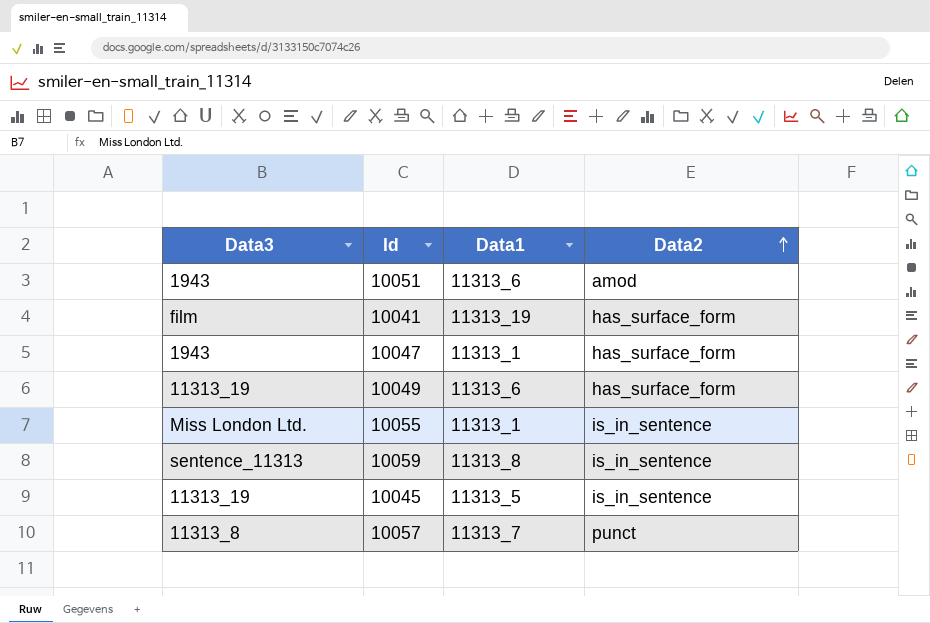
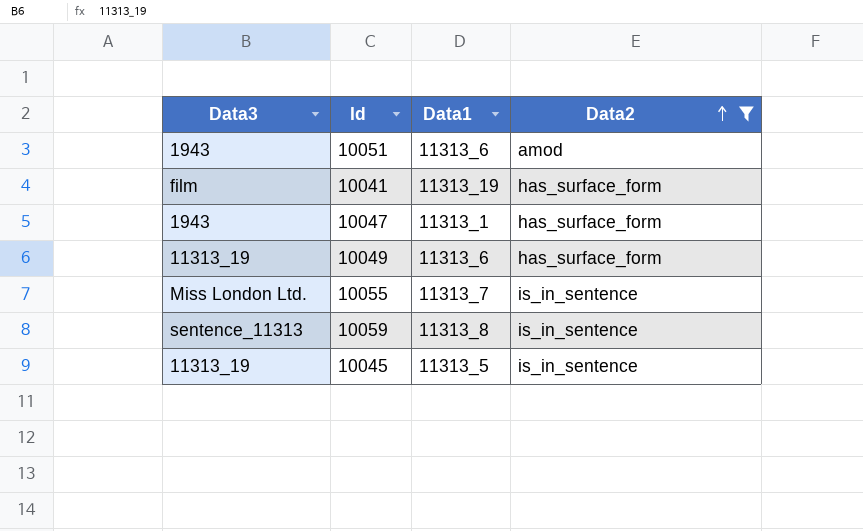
filter: none -> Data2 != punct
10055 | Data1: 11313_1 -> 11313_7

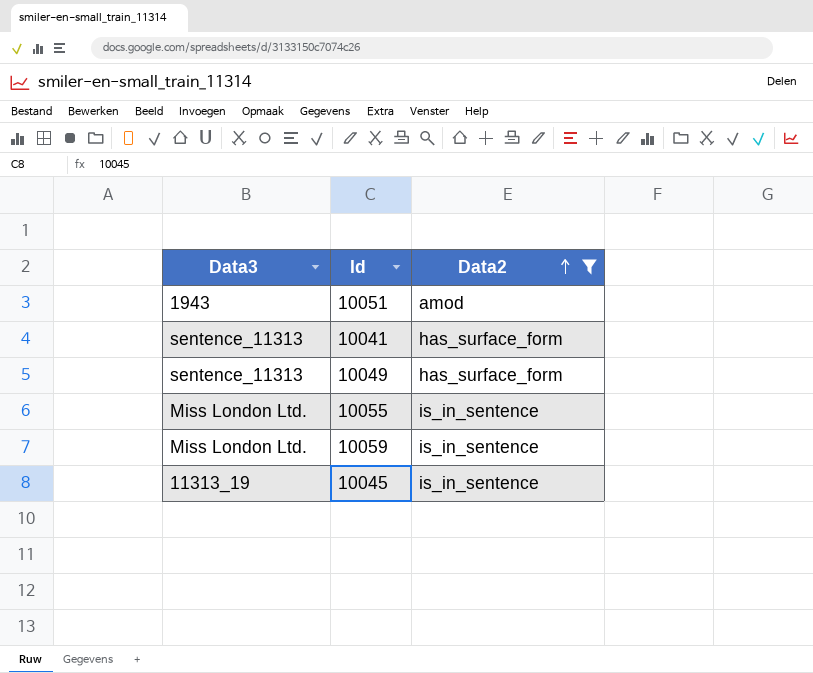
column Data1 | position: 3 -> none
row 10047: 1943 | 11313_1 | has_surface_form -> none
10041 | Data3: film -> sentence_11313
10049 | Data3: 11313_19 -> sentence_11313
10059 | Data3: sentence_11313 -> Miss London Ltd.

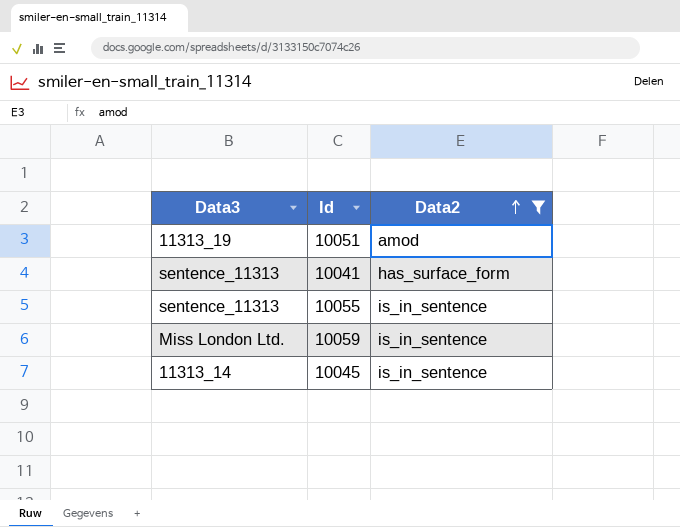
row 10049: sentence_11313 | has_surface_form -> none
10051 | Data3: 1943 -> 11313_19
10055 | Data3: Miss London Ltd. -> sentence_11313
10045 | Data3: 11313_19 -> 11313_14

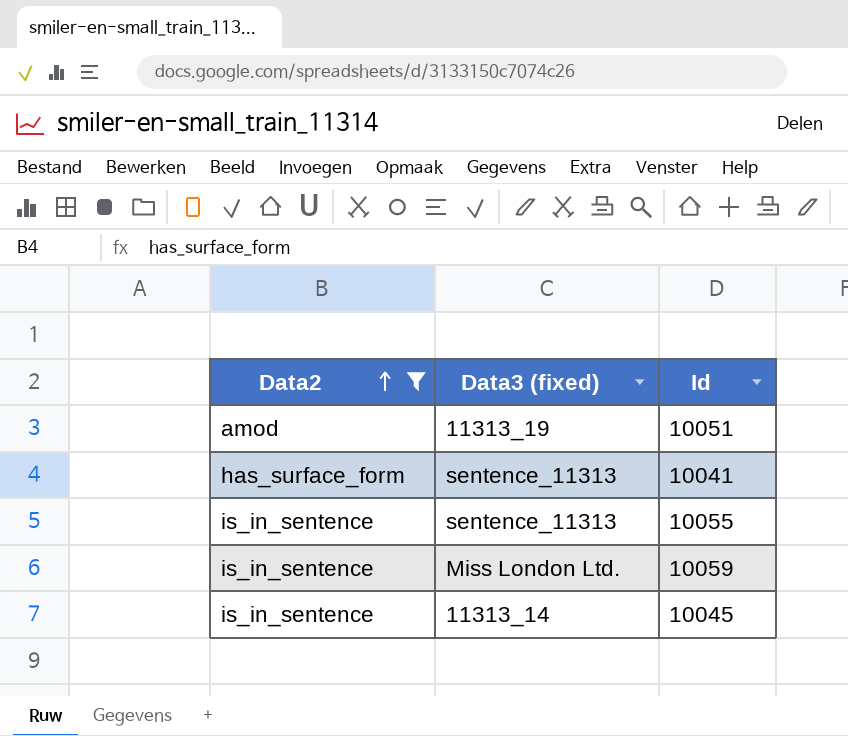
column Data2 | position: 3 -> 1
column name: Data3 -> Data3 (fixed)

